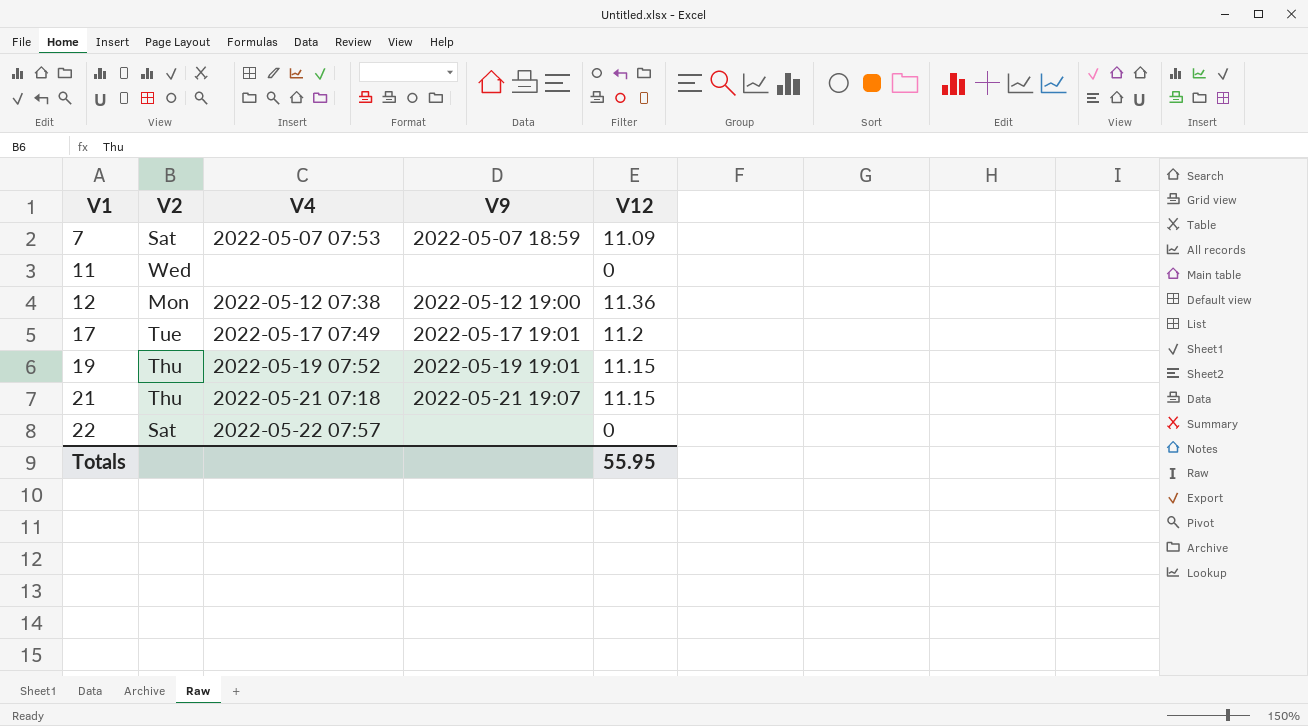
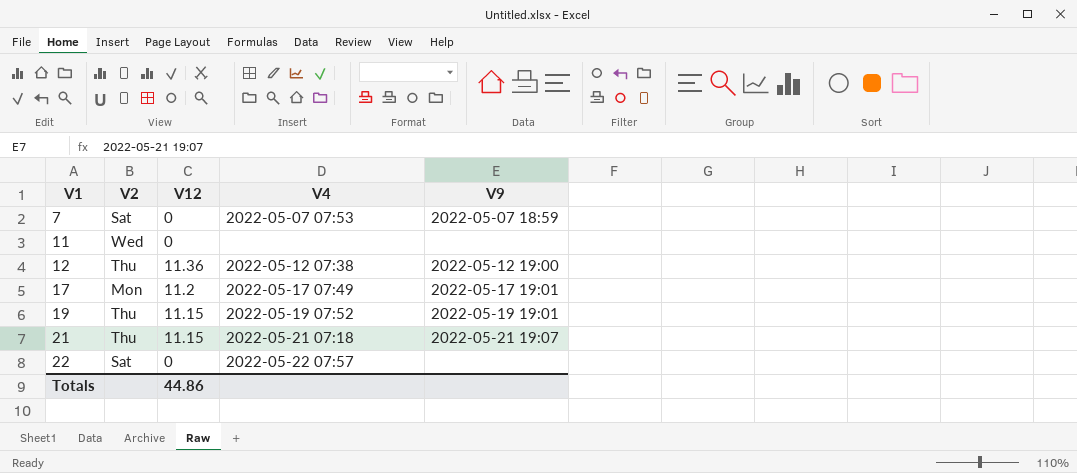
column V12 | position: 5 -> 3
7 | V12: 11.09 -> 0
12 | V2: Mon -> Thu
17 | V2: Tue -> Mon
Totals | V12: 55.95 -> 44.86

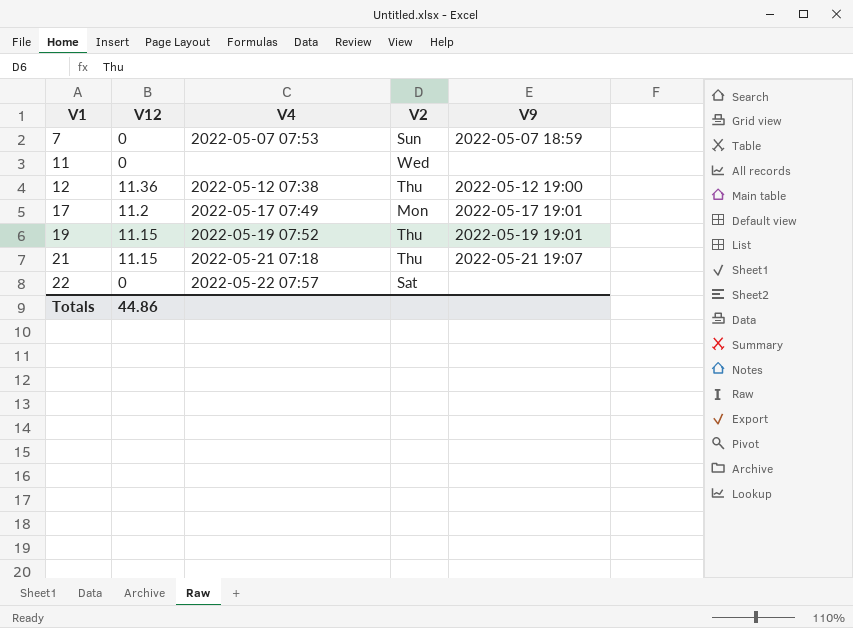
column V2 | position: 2 -> 4
7 | V2: Sat -> Sun

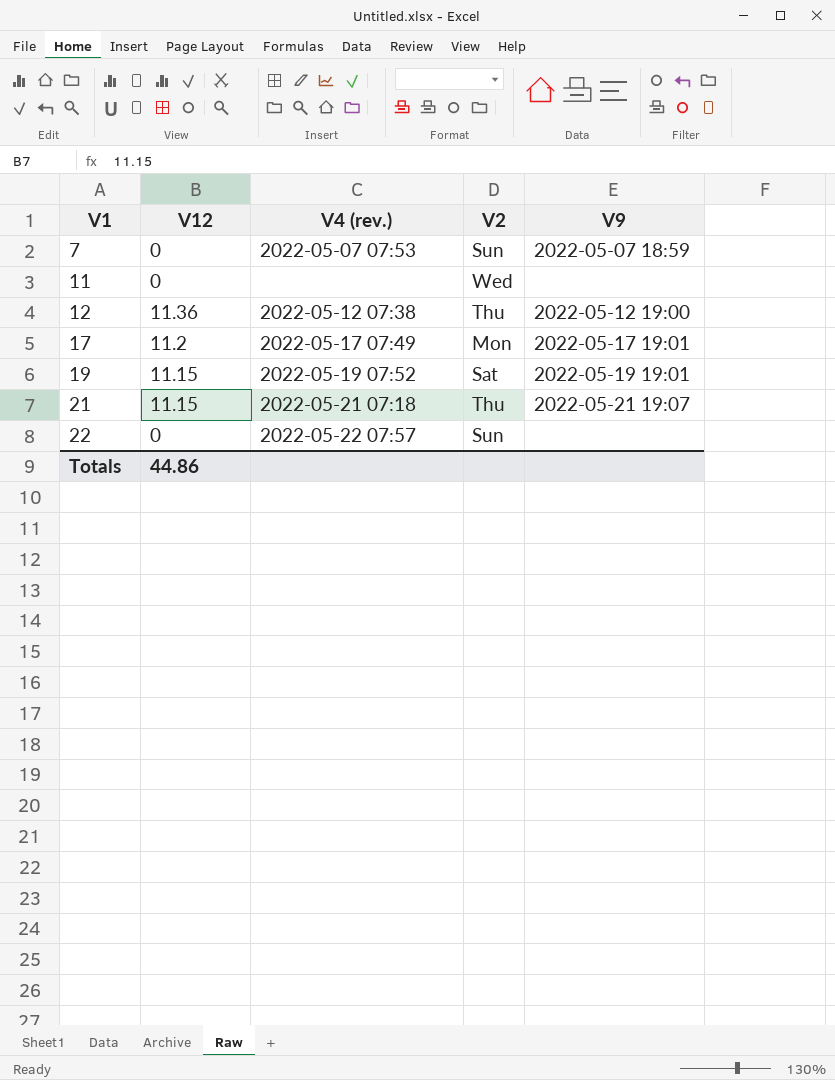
column name: V4 -> V4 (rev.)
19 | V2: Thu -> Sat
22 | V2: Sat -> Sun

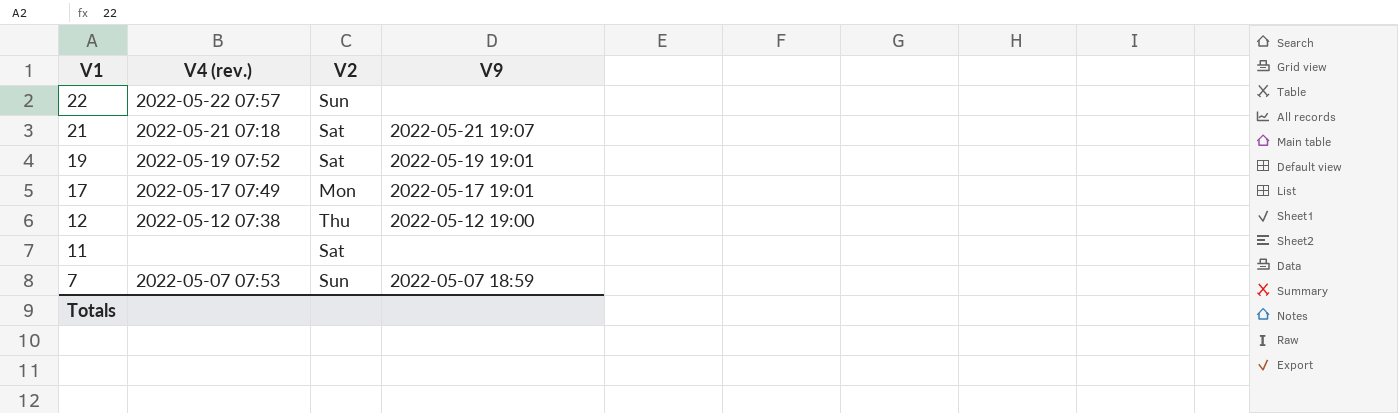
row order: V1 ascending -> V1 descending
column V12 | position: 2 -> none
21 | V2: Thu -> Sat
11 | V2: Wed -> Sat

